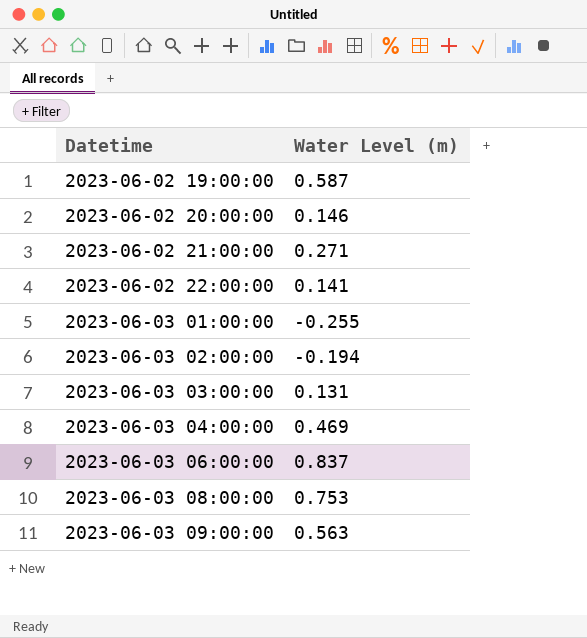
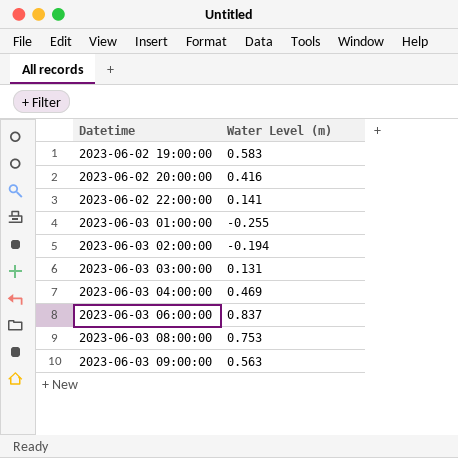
row 2023-06-02 21:00:00: 0.271 -> none
2023-06-02 19:00:00 | Water Level (m): 0.587 -> 0.583
2023-06-02 20:00:00 | Water Level (m): 0.146 -> 0.416

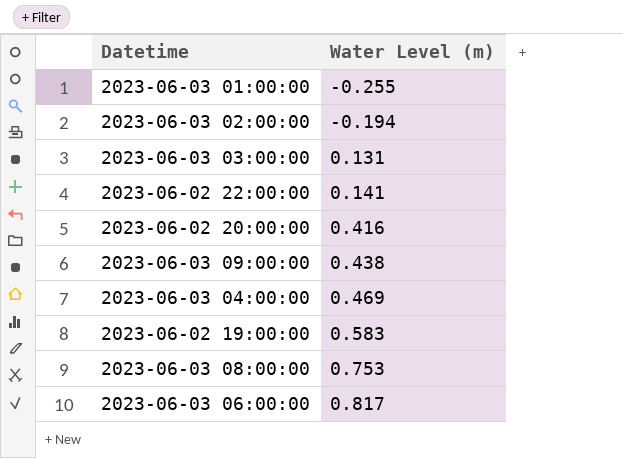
row order: Datetime ascending -> Water Level (m) ascending
2023-06-03 09:00:00 | Water Level (m): 0.563 -> 0.438
2023-06-03 06:00:00 | Water Level (m): 0.837 -> 0.817

